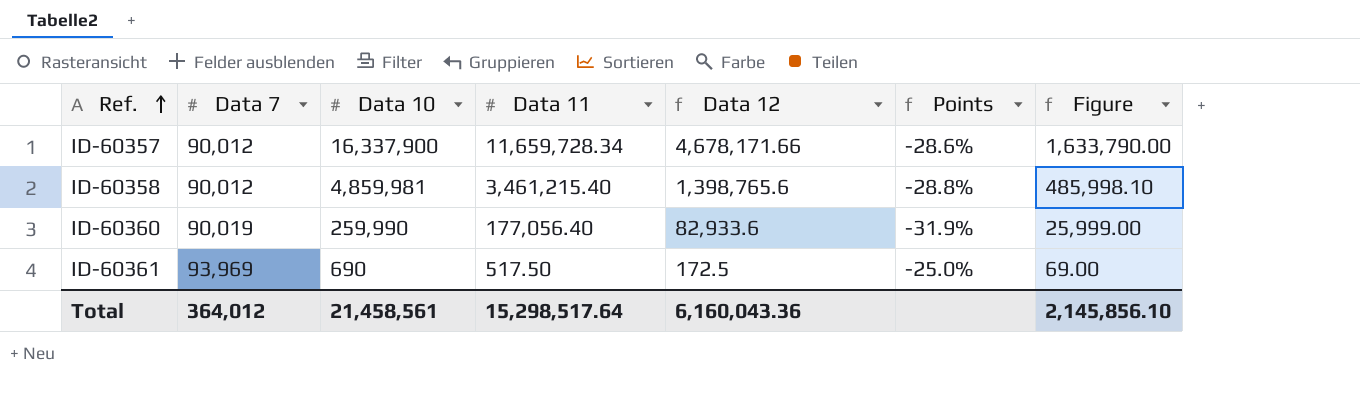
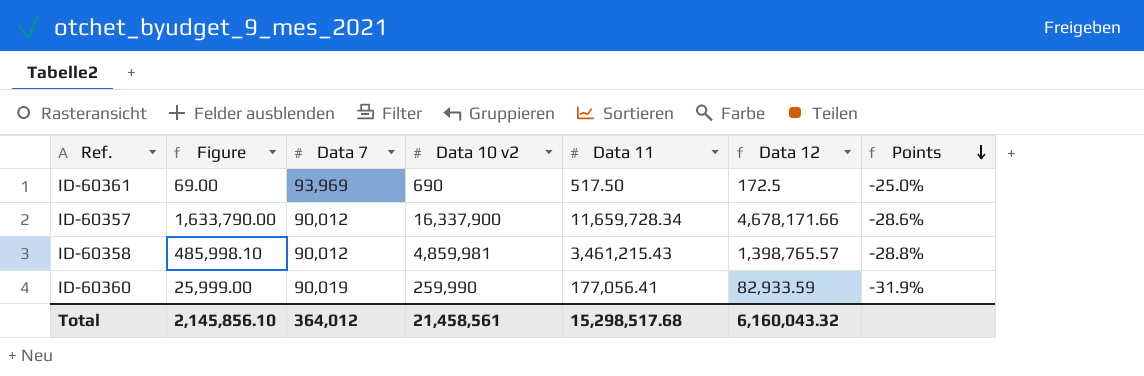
row order: Ref. ascending -> Points descending
column Figure | position: 7 -> 2
column name: Data 10 -> Data 10 v2
ID-60358 | Data 11: 3,461,215.40 -> 3,461,215.43
ID-60358 | Data 12: 1,398,765.6 -> 1,398,765.57
ID-60360 | Data 11: 177,056.40 -> 177,056.41
ID-60360 | Data 12: 82,933.6 -> 82,933.59
Total | Data 11: 15,298,517.64 -> 15,298,517.68
Total | Data 12: 6,160,043.36 -> 6,160,043.32

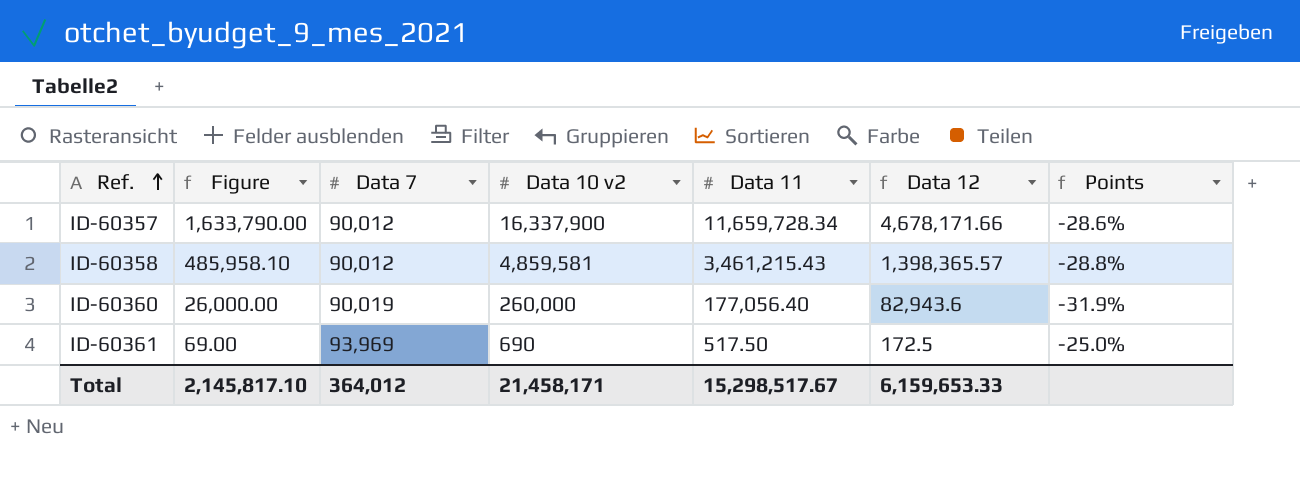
row order: Points descending -> Ref. ascending
ID-60358 | Figure: 485,998.10 -> 485,958.10
ID-60358 | Data 10 v2: 4,859,981 -> 4,859,581
ID-60358 | Data 12: 1,398,765.57 -> 1,398,365.57
ID-60360 | Figure: 25,999.00 -> 26,000.00
ID-60360 | Data 10 v2: 259,990 -> 260,000
ID-60360 | Data 11: 177,056.41 -> 177,056.40
ID-60360 | Data 12: 82,933.59 -> 82,943.6
Total | Figure: 2,145,856.10 -> 2,145,817.10
Total | Data 10 v2: 21,458,561 -> 21,458,171
Total | Data 11: 15,298,517.68 -> 15,298,517.67
Total | Data 12: 6,160,043.32 -> 6,159,653.33

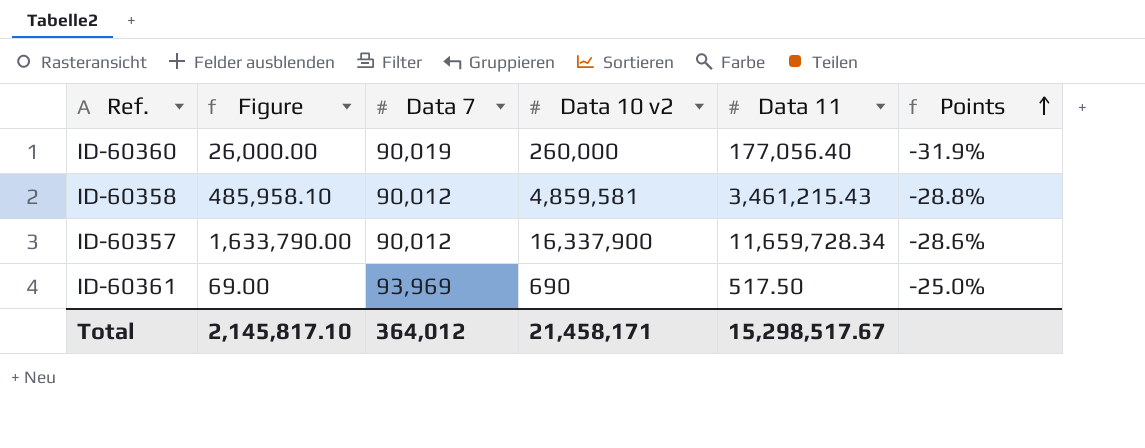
row order: Ref. ascending -> Points ascending
column Data 12 | formula: [Data 10 v2] - [Data 11] -> none

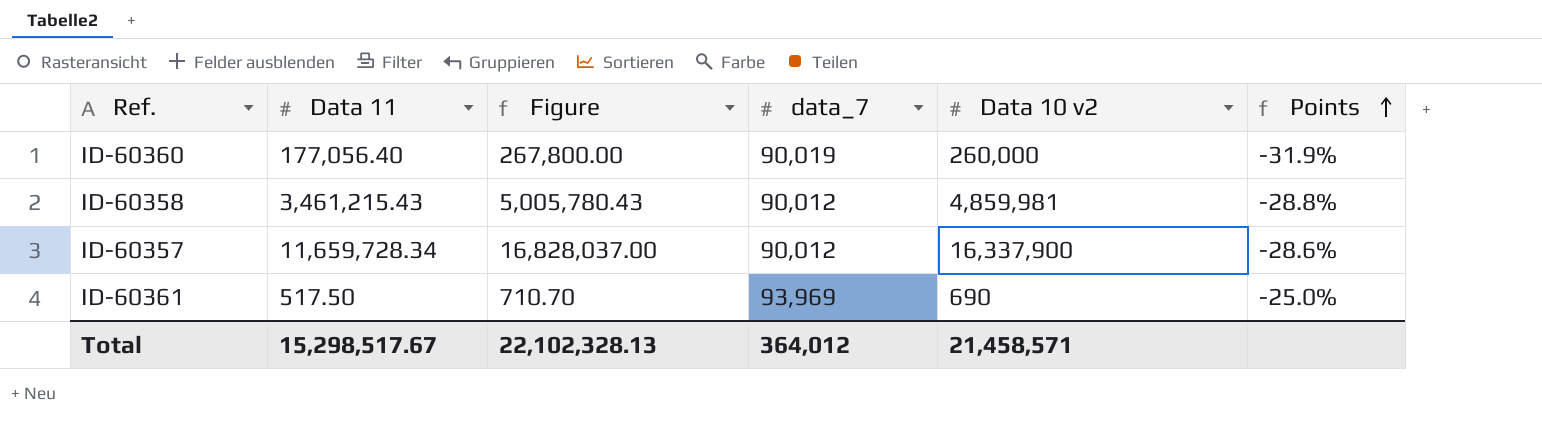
column Data 11 | position: 5 -> 2
column Figure | formula: [Data 10 v2] * 0.1 -> [Data 10 v2] * 1.03
column name: Data 7 -> data_7
ID-60358 | Data 10 v2: 4,859,581 -> 4,859,981
Total | Figure: 2,145,817.10 -> 22,102,328.13
Total | Data 10 v2: 21,458,171 -> 21,458,571

